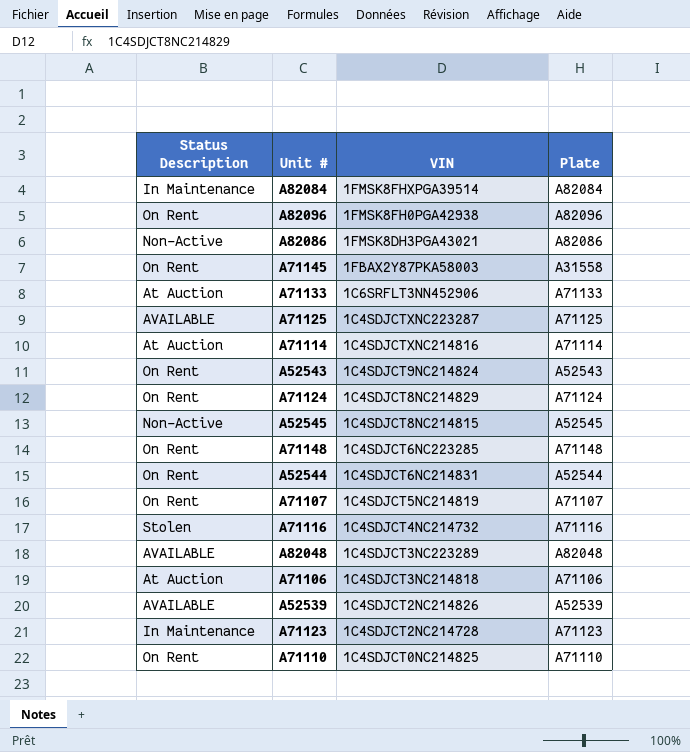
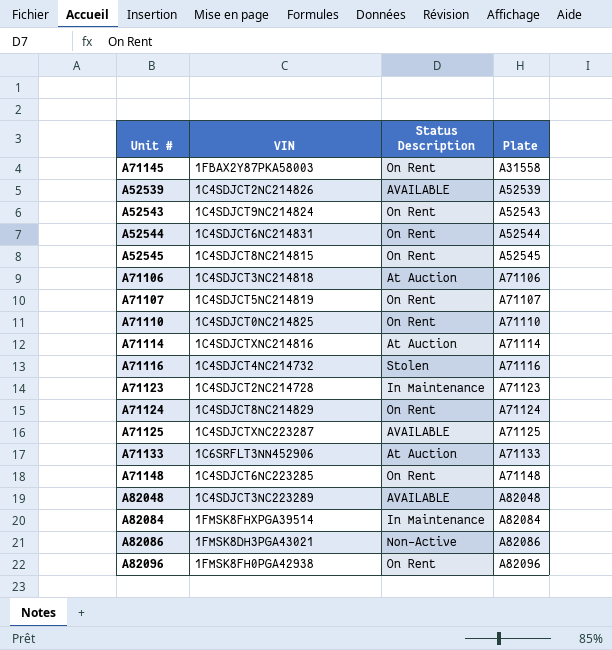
row order: VIN descending -> Plate ascending
column Status Description | position: 1 -> 3
A52545 | Status Description: Non-Active -> On Rent

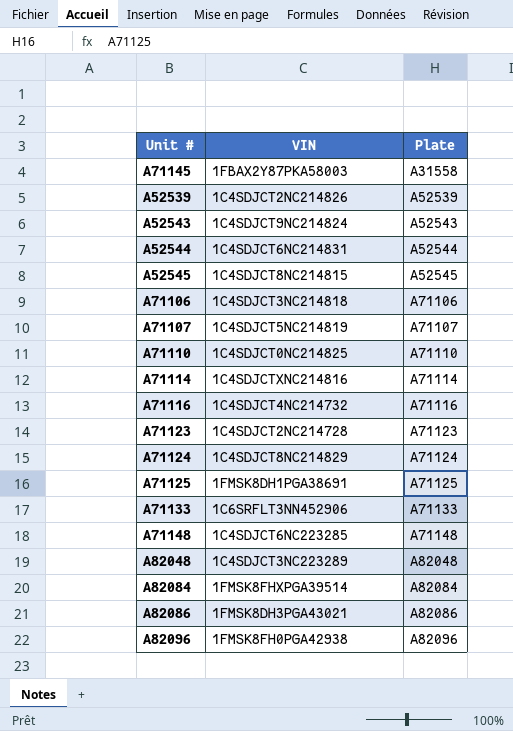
column Status Description | position: 3 -> none
A71125 | VIN: 1C4SDJCTXNC223287 -> 1FMSK8DH1PGA38691

